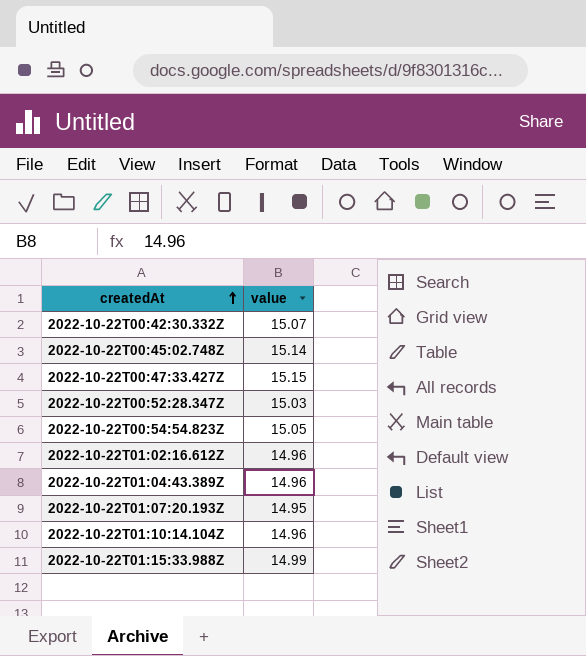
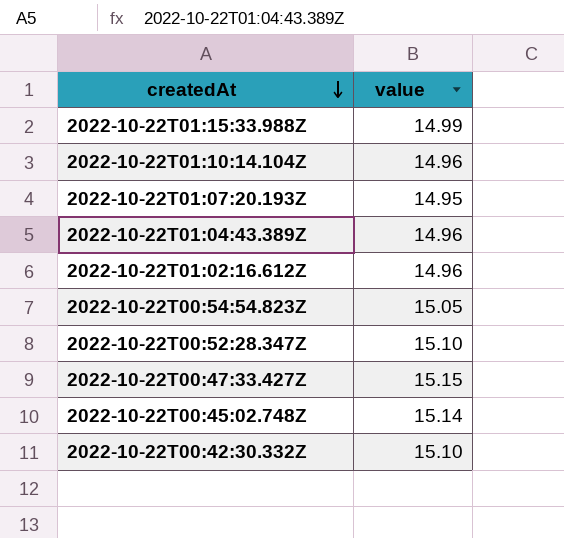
row order: createdAt ascending -> createdAt descending
2022-10-22T00:52:28.347Z | value: 15.03 -> 15.10
2022-10-22T00:42:30.332Z | value: 15.07 -> 15.10

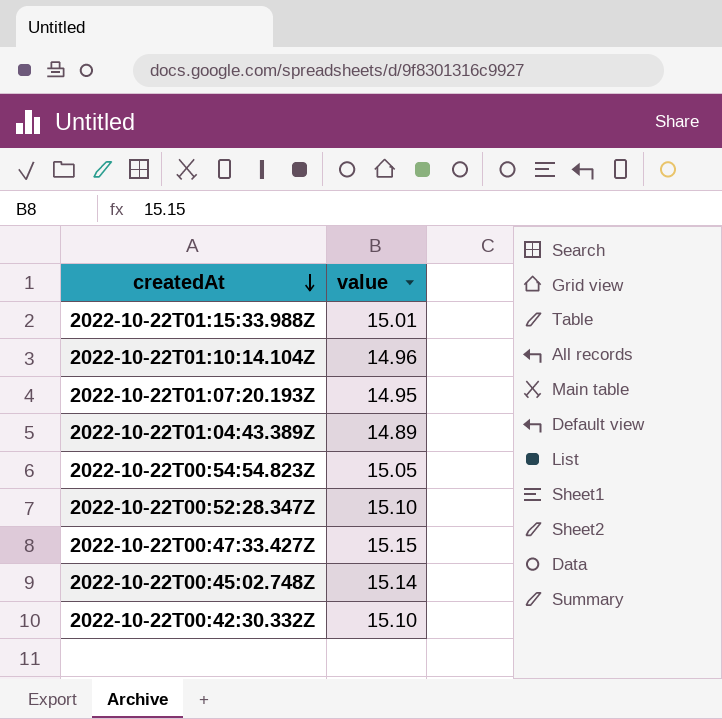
row 2022-10-22T01:02:16.612Z: 14.96 -> none
2022-10-22T01:15:33.988Z | value: 14.99 -> 15.01
2022-10-22T01:04:43.389Z | value: 14.96 -> 14.89

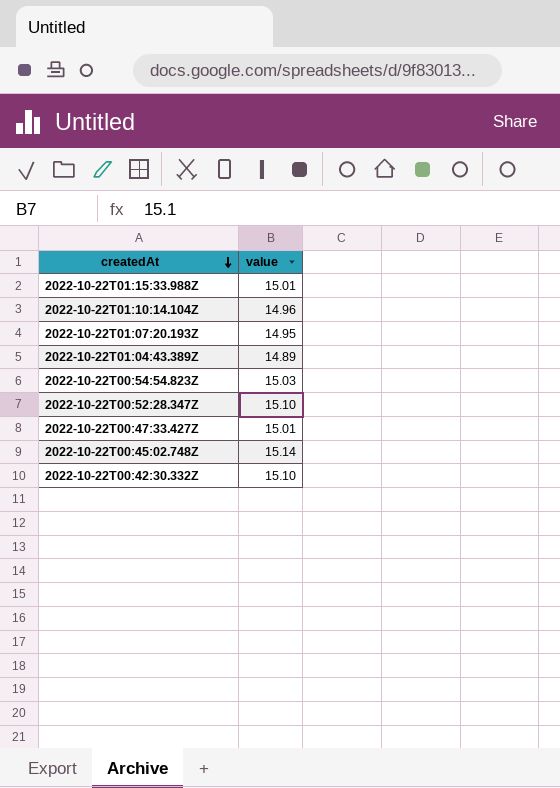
2022-10-22T00:54:54.823Z | value: 15.05 -> 15.03
2022-10-22T00:47:33.427Z | value: 15.15 -> 15.01

